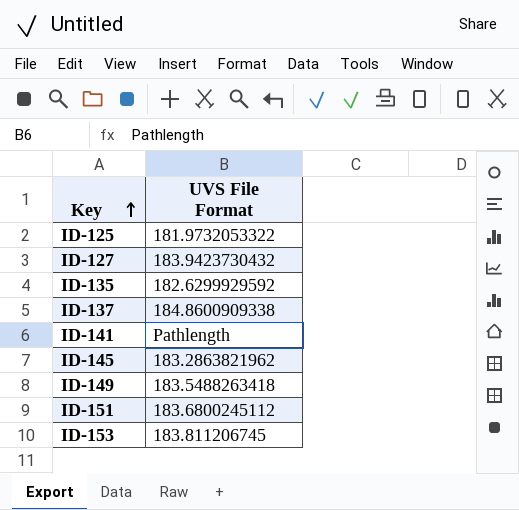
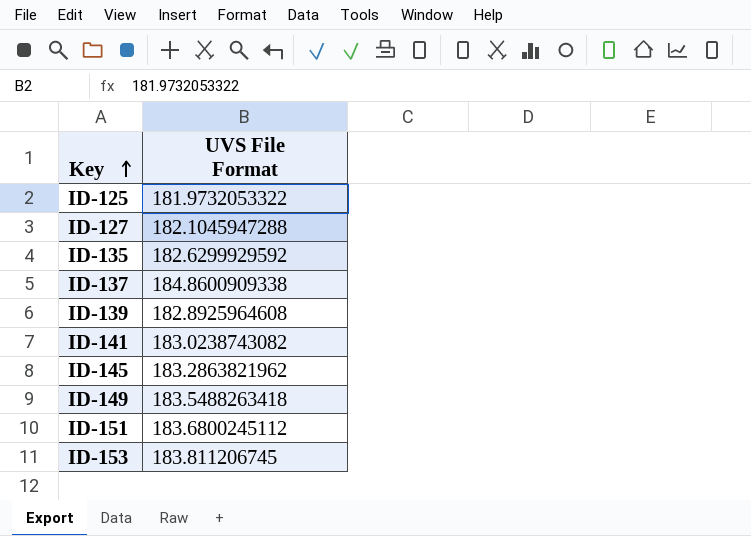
ID-127 | UVS File Format: 183.9423730432 -> 182.1045947288
row ID-139: none -> 182.8925964608
ID-141 | UVS File Format: Pathlength -> 183.0238743082

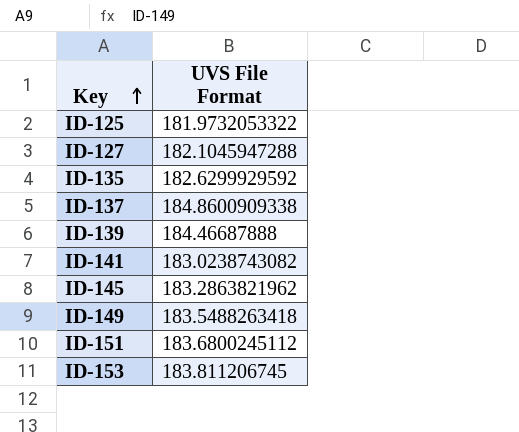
ID-139 | UVS File Format: 182.8925964608 -> 184.46687888

